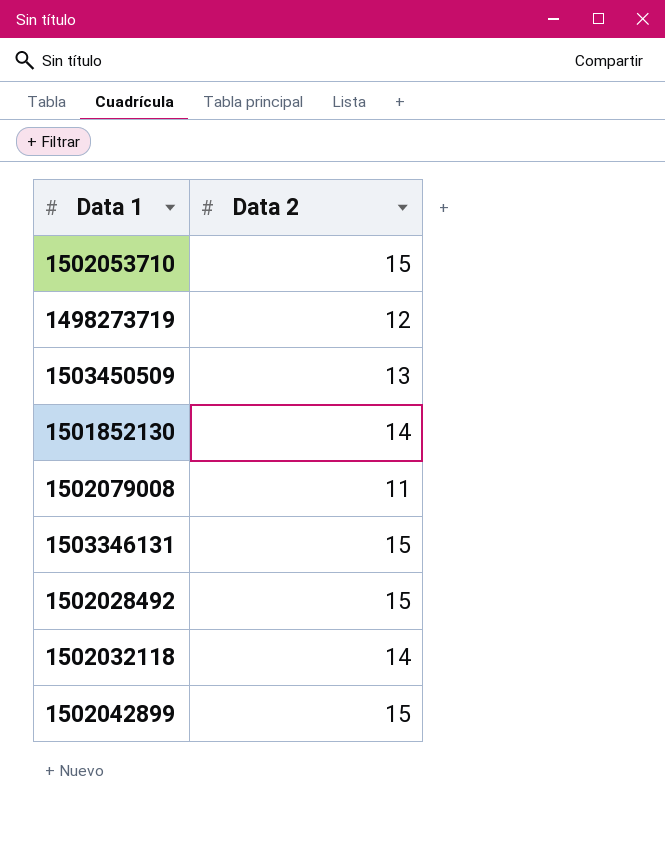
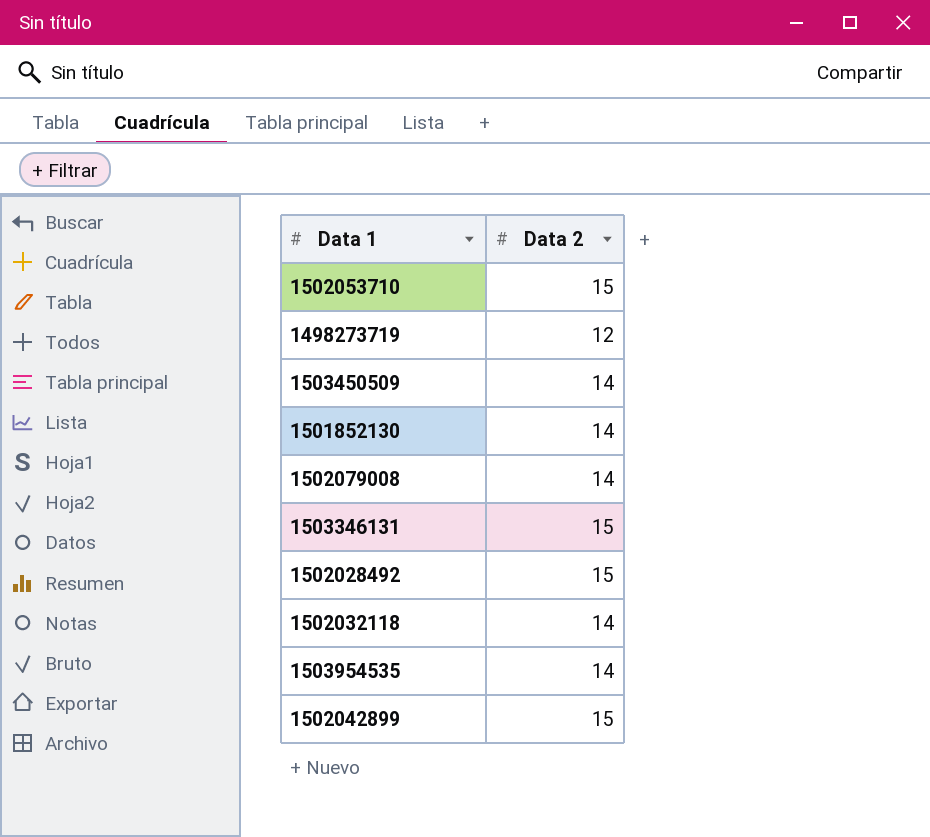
1503450509 | Data 2: 13 -> 14
1502079008 | Data 2: 11 -> 14
row 1503954535: none -> 14

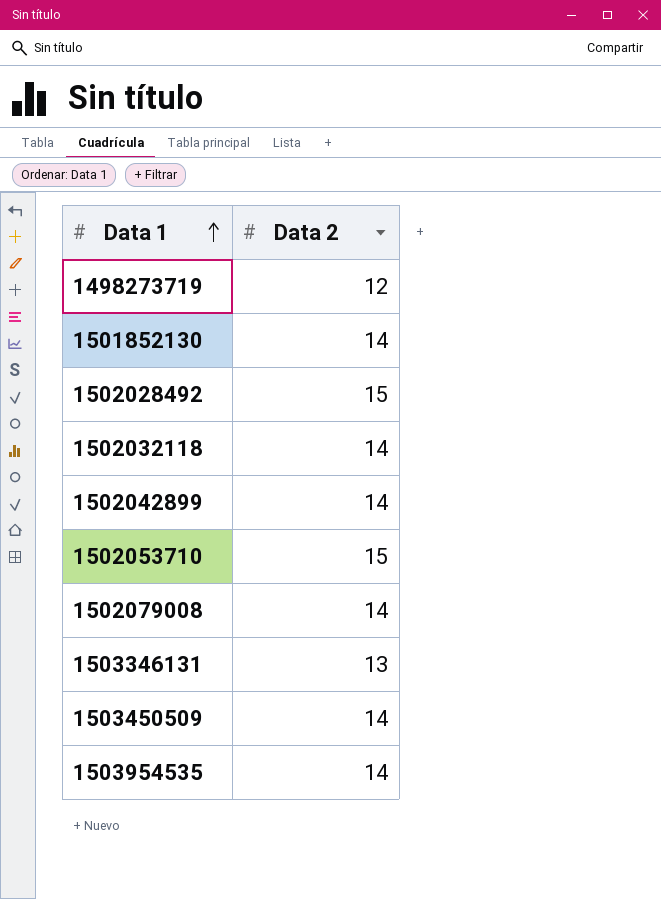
row order: none -> Data 1 ascending
1502042899 | Data 2: 15 -> 14
1503346131 | Data 2: 15 -> 13

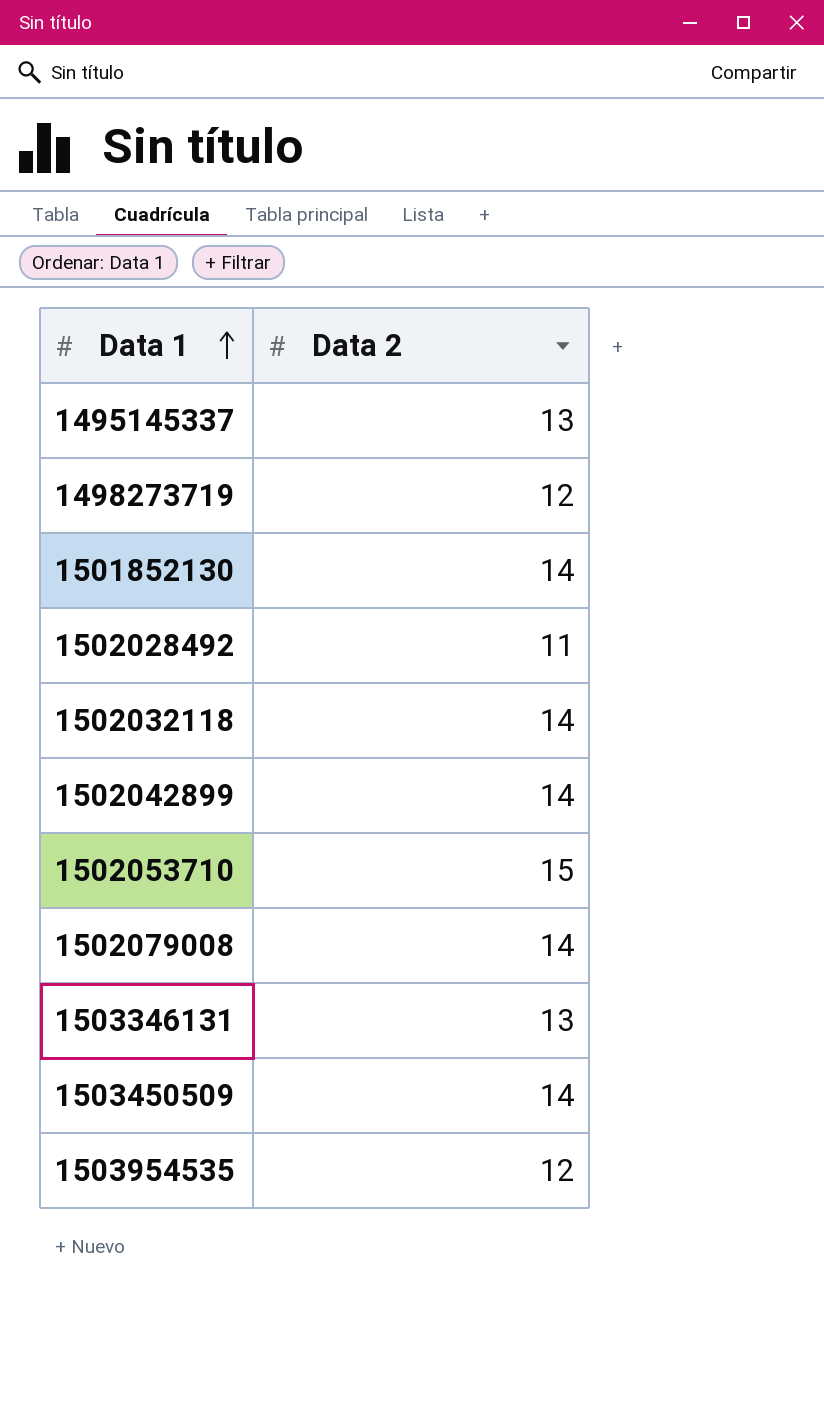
row 1495145337: none -> 13
1502028492 | Data 2: 15 -> 11
1503954535 | Data 2: 14 -> 12

